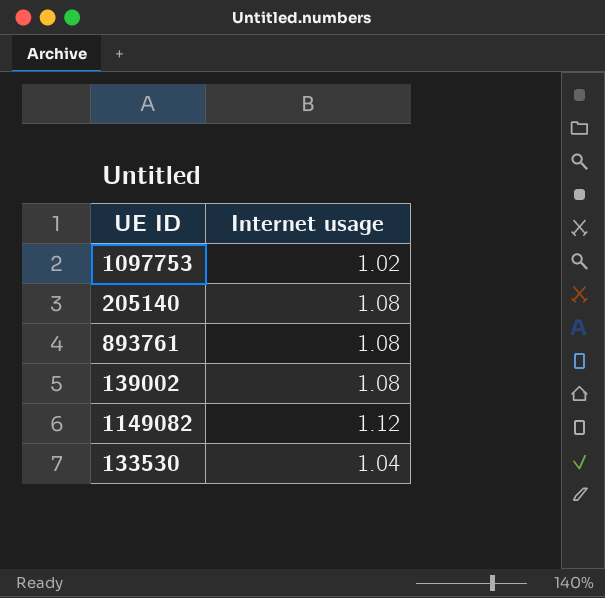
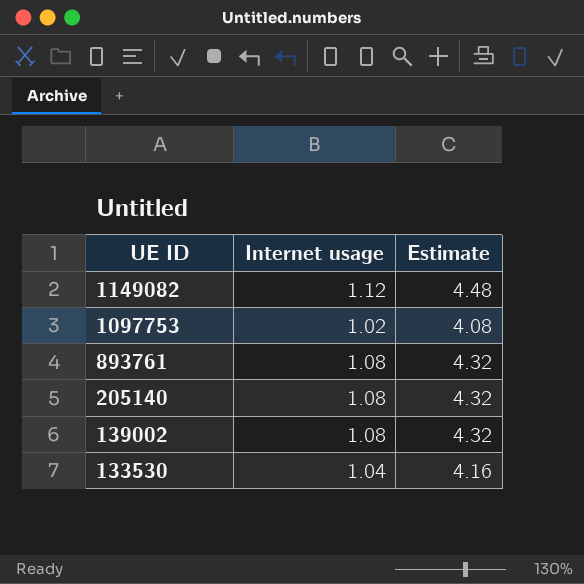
row order: none -> UE ID descending
column Estimate | formula: none -> [Internet usage] * 4

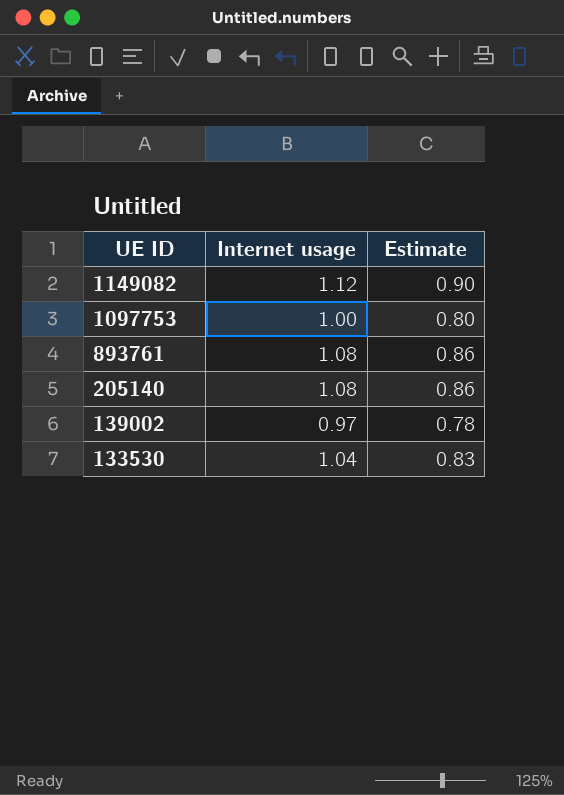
column Estimate | formula: [Internet usage] * 4 -> [Internet usage] * 0.8
1097753 | Internet usage: 1.02 -> 1.00
139002 | Internet usage: 1.08 -> 0.97

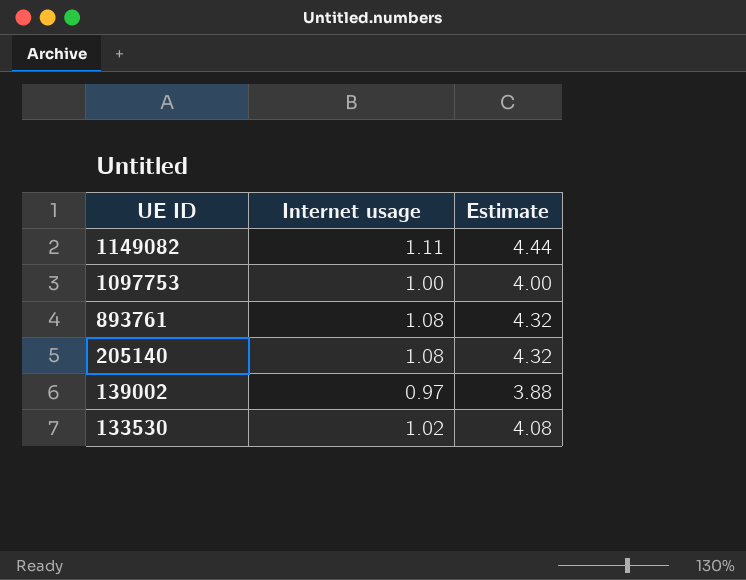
column Estimate | formula: [Internet usage] * 0.8 -> [Internet usage] * 4
1149082 | Internet usage: 1.12 -> 1.11
133530 | Internet usage: 1.04 -> 1.02

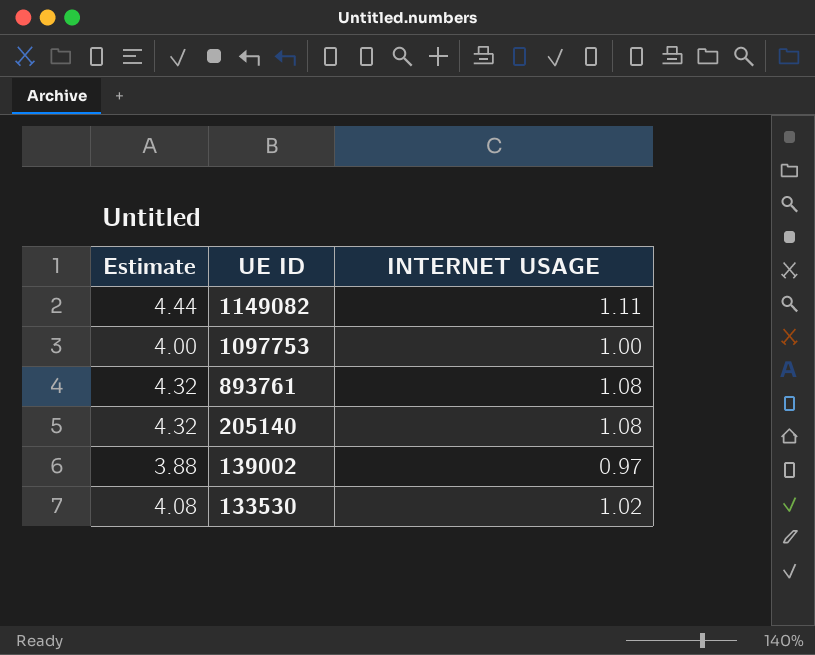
column Estimate | position: 3 -> 1
column name: Internet usage -> INTERNET USAGE

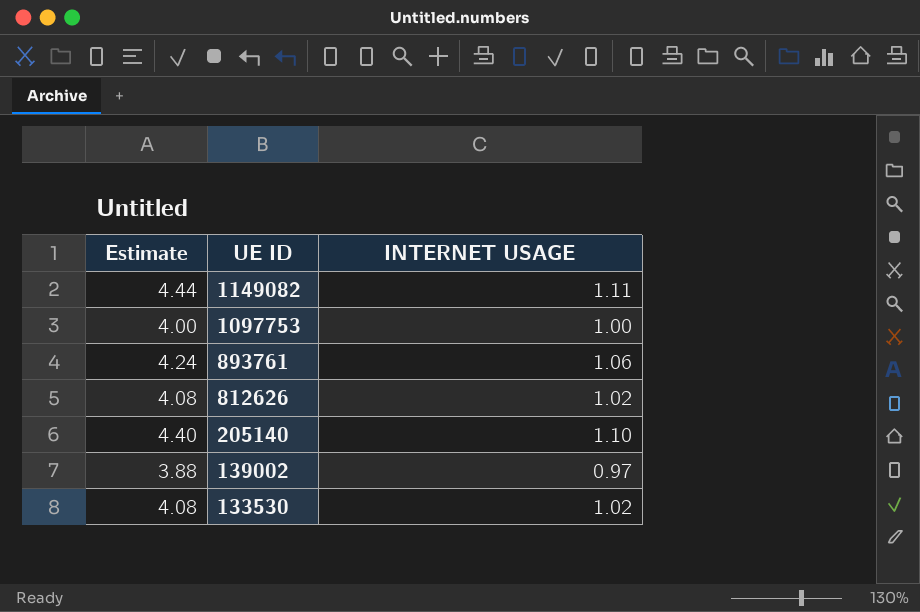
893761 | Estimate: 4.32 -> 4.24
893761 | INTERNET USAGE: 1.08 -> 1.06
row 812626: none -> 4.08 | 1.02
205140 | Estimate: 4.32 -> 4.40
205140 | INTERNET USAGE: 1.08 -> 1.10

